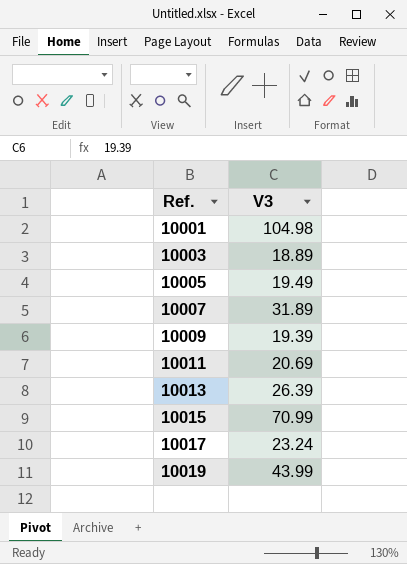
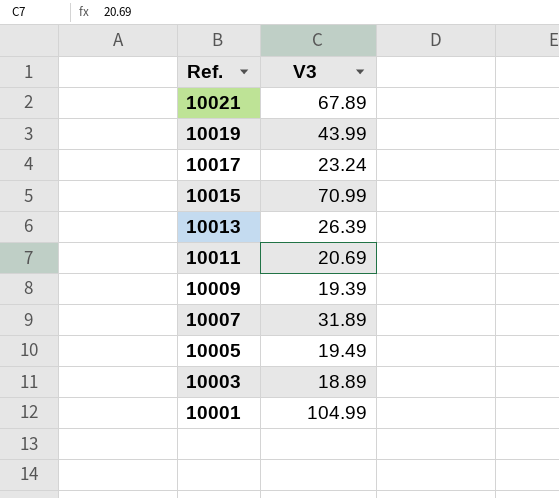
row order: Ref. ascending -> Ref. descending
row 10021: none -> 67.89
10001 | V3: 104.98 -> 104.99

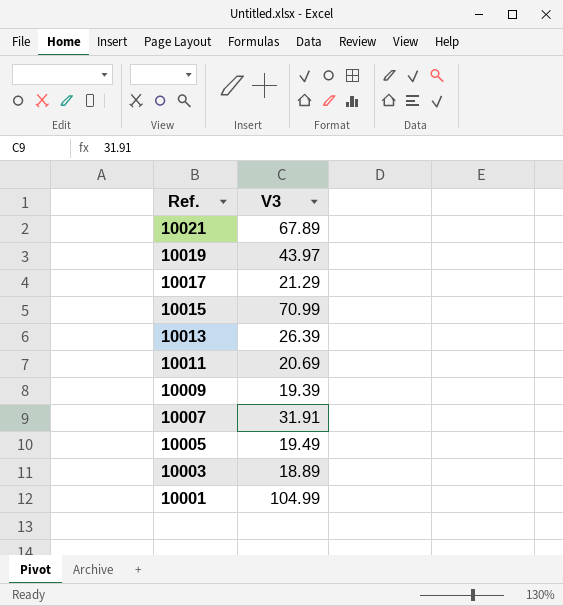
10019 | V3: 43.99 -> 43.97
10017 | V3: 23.24 -> 21.29
10007 | V3: 31.89 -> 31.91

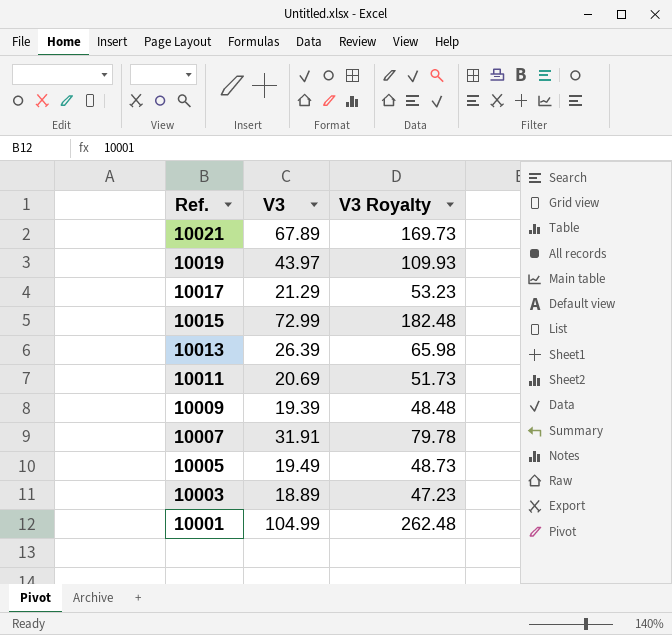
column V3 Royalty | formula: none -> [V3] * 2.5
10015 | V3: 70.99 -> 72.99

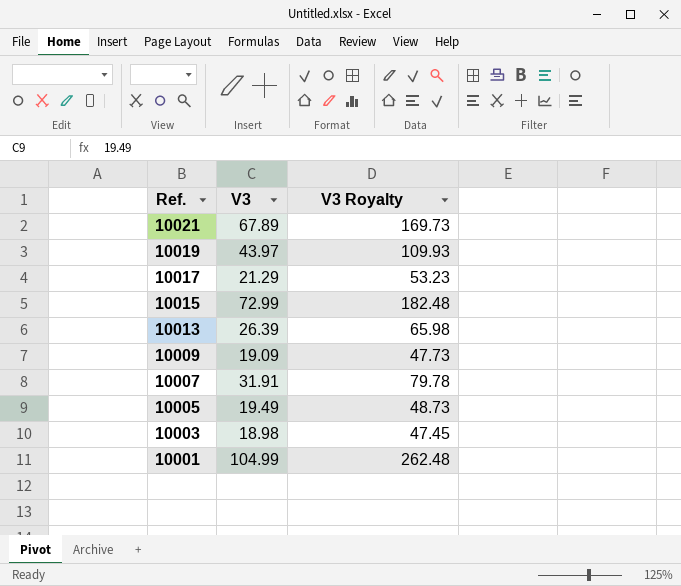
row 10011: 20.69 | 51.73 -> none
10009 | V3: 19.39 -> 19.09
10009 | V3 Royalty: 48.48 -> 47.73
10003 | V3: 18.89 -> 18.98
10003 | V3 Royalty: 47.23 -> 47.45

